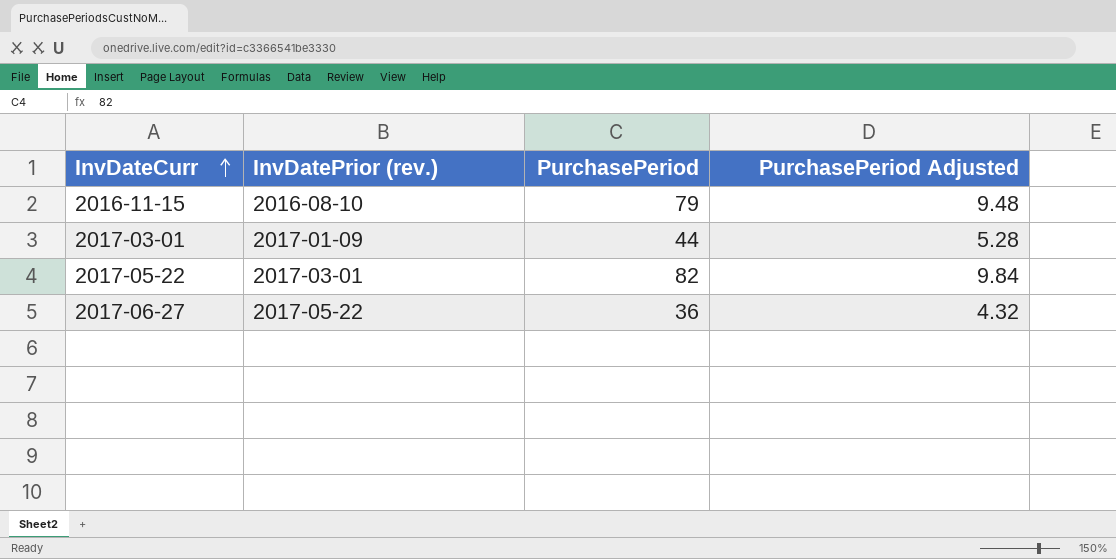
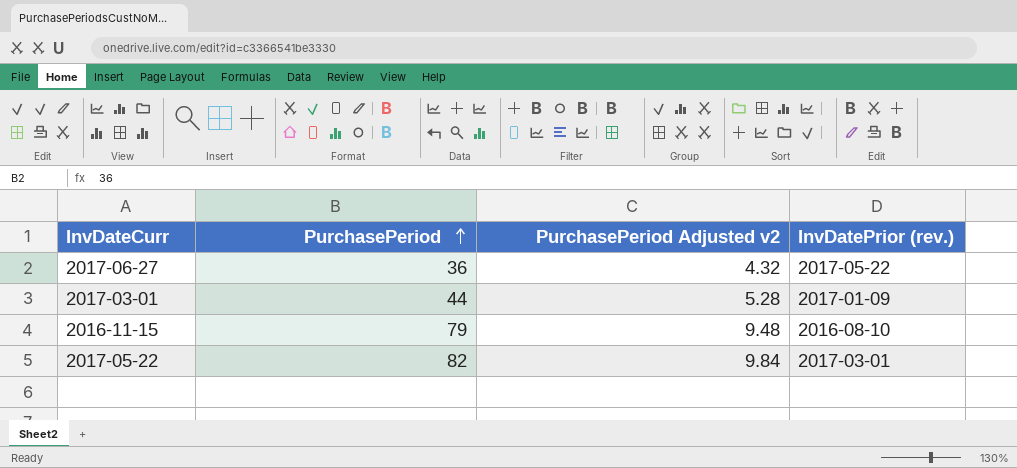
row order: InvDateCurr ascending -> PurchasePeriod ascending
column name: PurchasePeriod Adjusted -> PurchasePeriod Adjusted v2
column InvDatePrior (rev.) | position: 2 -> 4

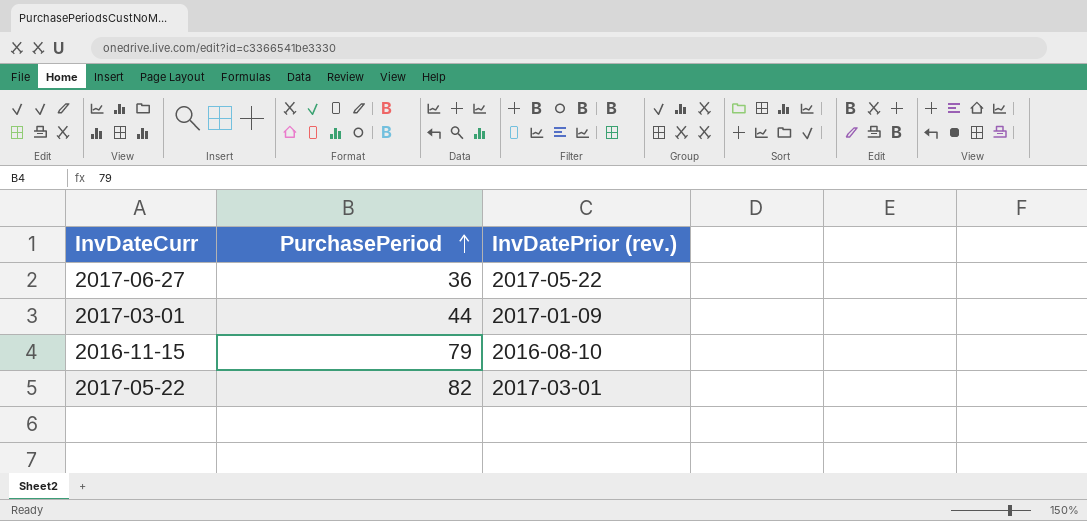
column PurchasePeriod Adjusted v2 | formula: [PurchasePeriod] * 0.12 -> none

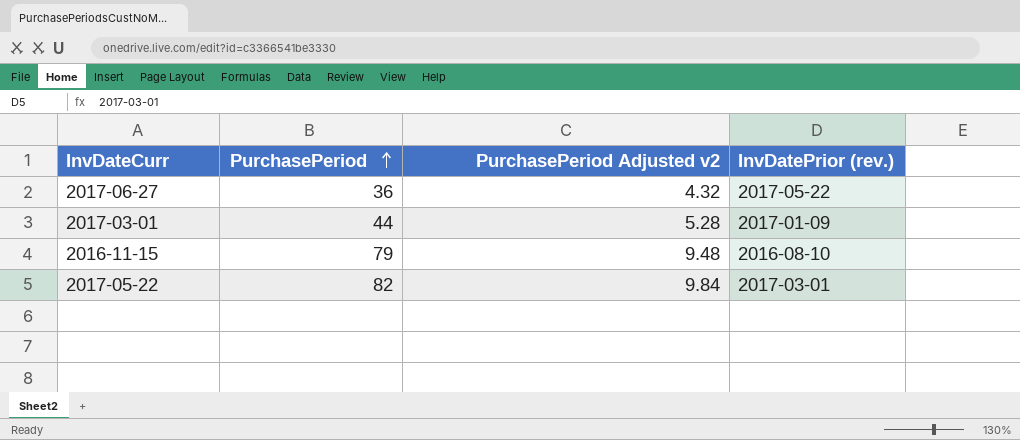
column PurchasePeriod Adjusted v2 | formula: none -> [PurchasePeriod] * 0.12

